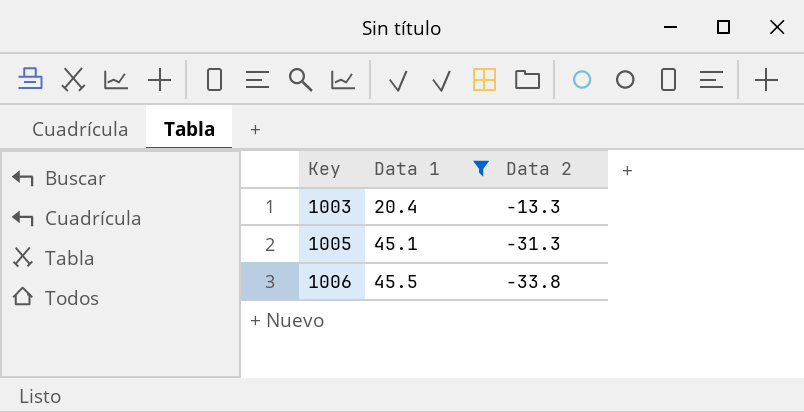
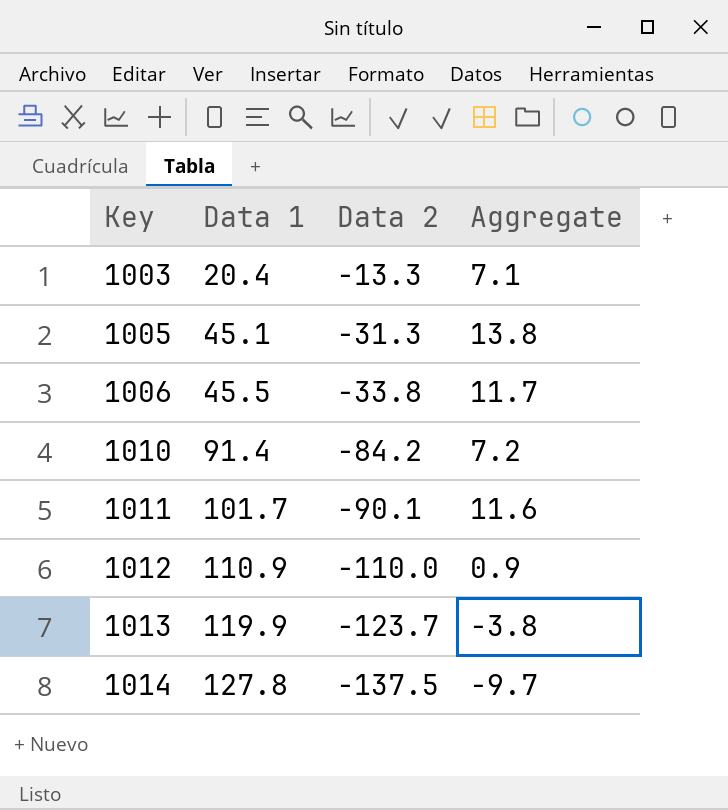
filter: Data 1 <= 45.5 -> none
column Aggregate | formula: none -> [Data 1] + [Data 2]

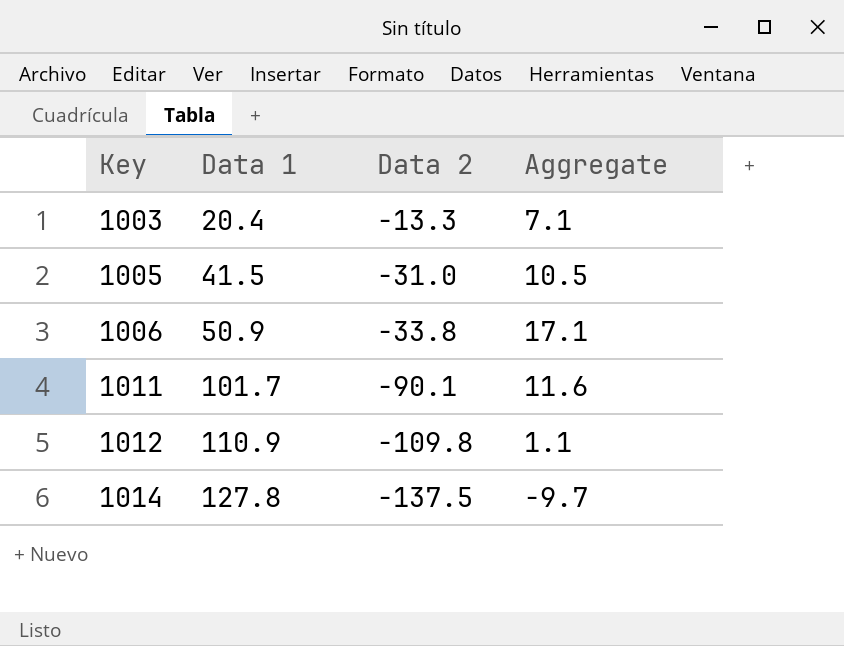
row 1010: 91.4 | -84.2 | 7.2 -> none
row 1013: 119.9 | -123.7 | -3.8 -> none
1005 | Data 1: 45.1 -> 41.5
1005 | Data 2: -31.3 -> -31.0
1005 | Aggregate: 13.8 -> 10.5
1006 | Data 1: 45.5 -> 50.9
1006 | Aggregate: 11.7 -> 17.1
1012 | Data 2: -110.0 -> -109.8
1012 | Aggregate: 0.9 -> 1.1

